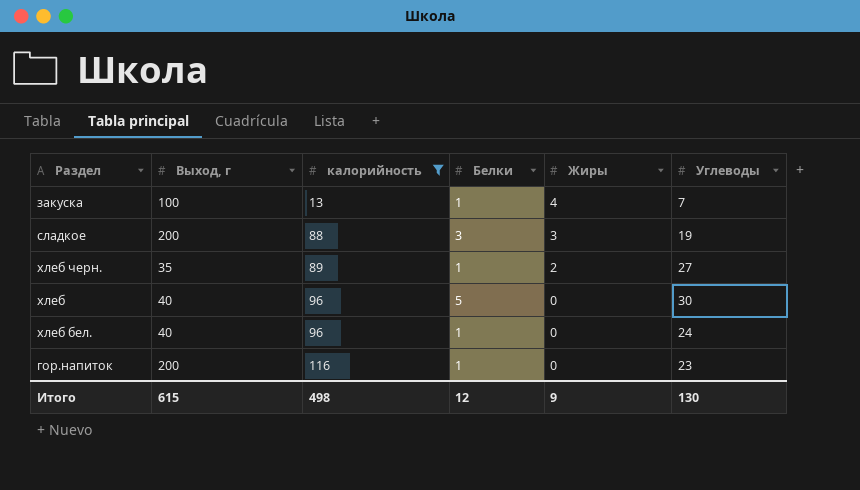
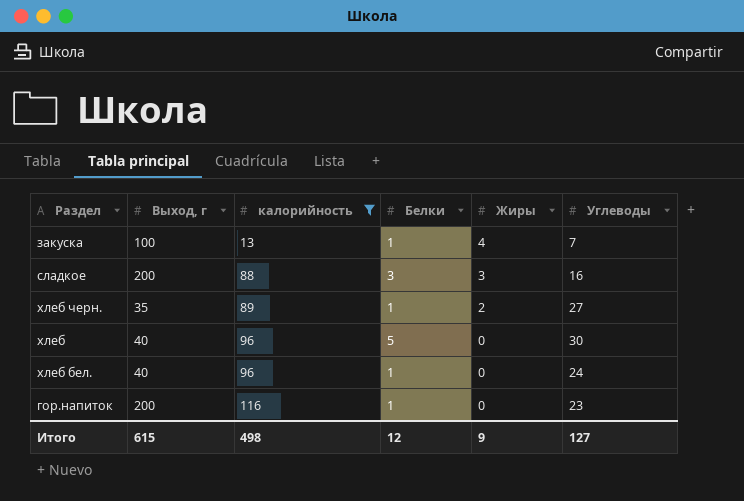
сладкое | Углеводы: 19 -> 16
Итого | Углеводы: 130 -> 127

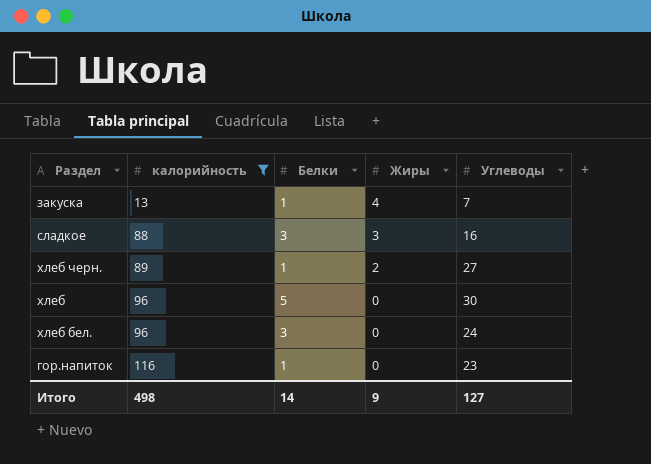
column Выход, г | position: 2 -> none
хлеб бел. | Белки: 1 -> 3
Итого | Белки: 12 -> 14

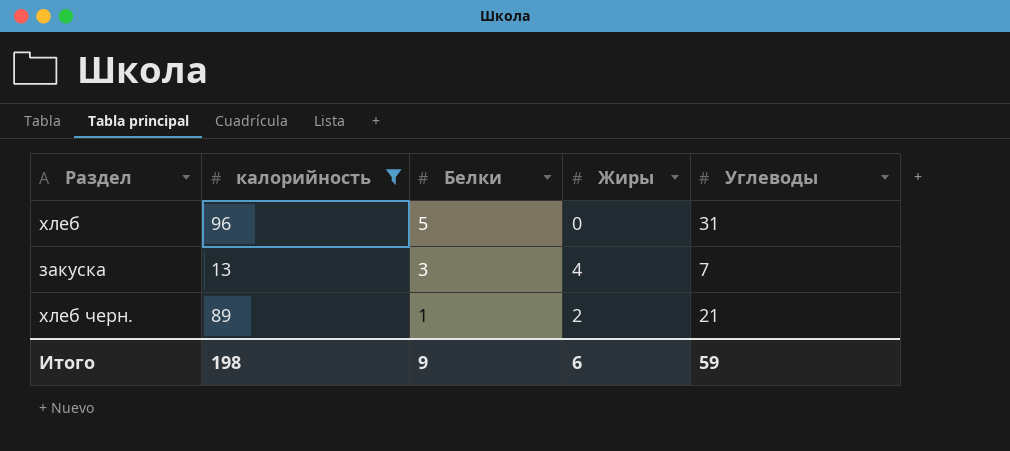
row order: калорийность ascending -> Белки descending
row сладкое: 88 | 3 | 3 | 16 -> none
row хлеб бел.: 96 | 3 | 0 | 24 -> none
row гор.напиток: 116 | 1 | 0 | 23 -> none
хлеб | Углеводы: 30 -> 31
закуска | Белки: 1 -> 3
хлеб черн. | Углеводы: 27 -> 21
Итого | калорийность: 498 -> 198
Итого | Белки: 14 -> 9
Итого | Жиры: 9 -> 6
Итого | Углеводы: 127 -> 59

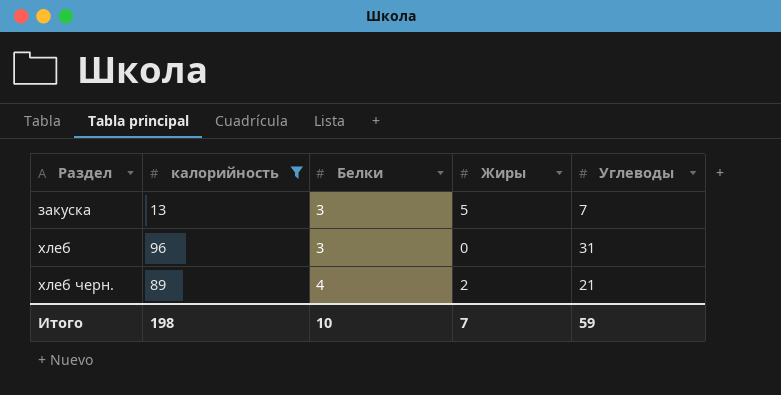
row order: Белки descending -> Раздел ascending
закуска | Жиры: 4 -> 5
хлеб | Белки: 5 -> 3
хлеб черн. | Белки: 1 -> 4
Итого | Белки: 9 -> 10
Итого | Жиры: 6 -> 7

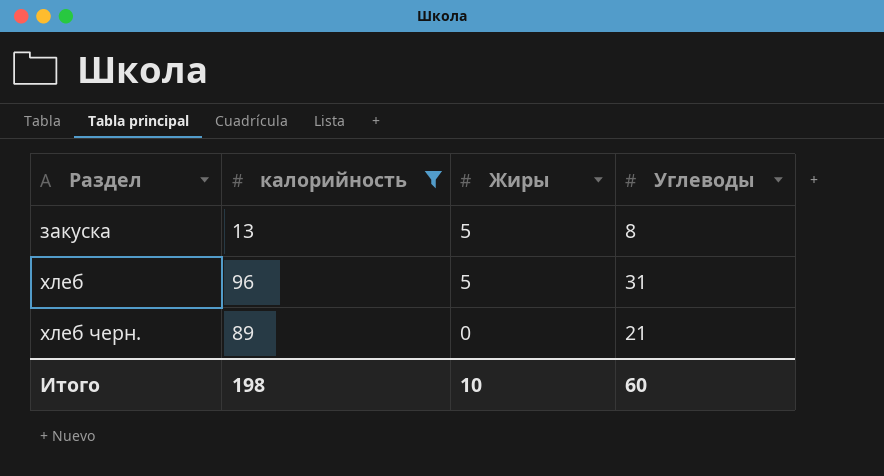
column Белки | position: 3 -> none
закуска | Углеводы: 7 -> 8
хлеб | Жиры: 0 -> 5
хлеб черн. | Жиры: 2 -> 0
Итого | Жиры: 7 -> 10
Итого | Углеводы: 59 -> 60

